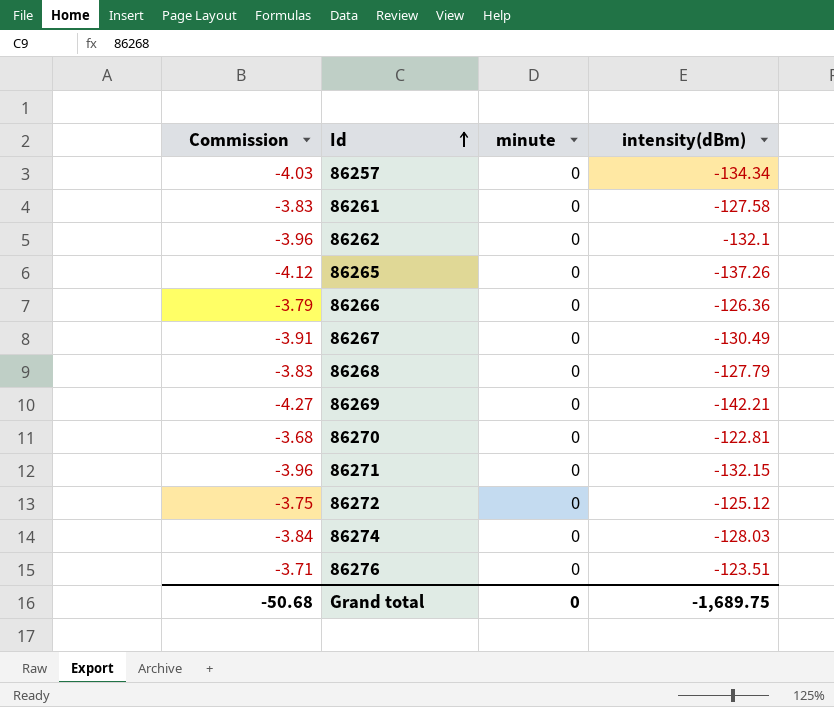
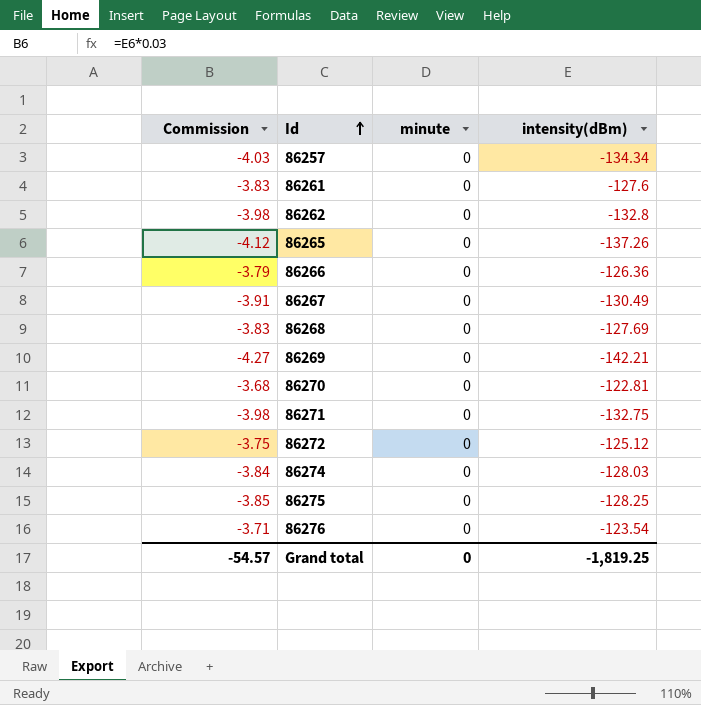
86261 | intensity(dBm): -127.58 -> -127.6
86262 | Commission: -3.96 -> -3.98
86262 | intensity(dBm): -132.1 -> -132.8
86268 | intensity(dBm): -127.79 -> -127.69
86271 | Commission: -3.96 -> -3.98
86271 | intensity(dBm): -132.15 -> -132.75
row 86275: none -> -3.85 | 0 | -128.25
86276 | intensity(dBm): -123.51 -> -123.54
Grand total | Commission: -50.68 -> -54.57
Grand total | intensity(dBm): -1,689.75 -> -1,819.25

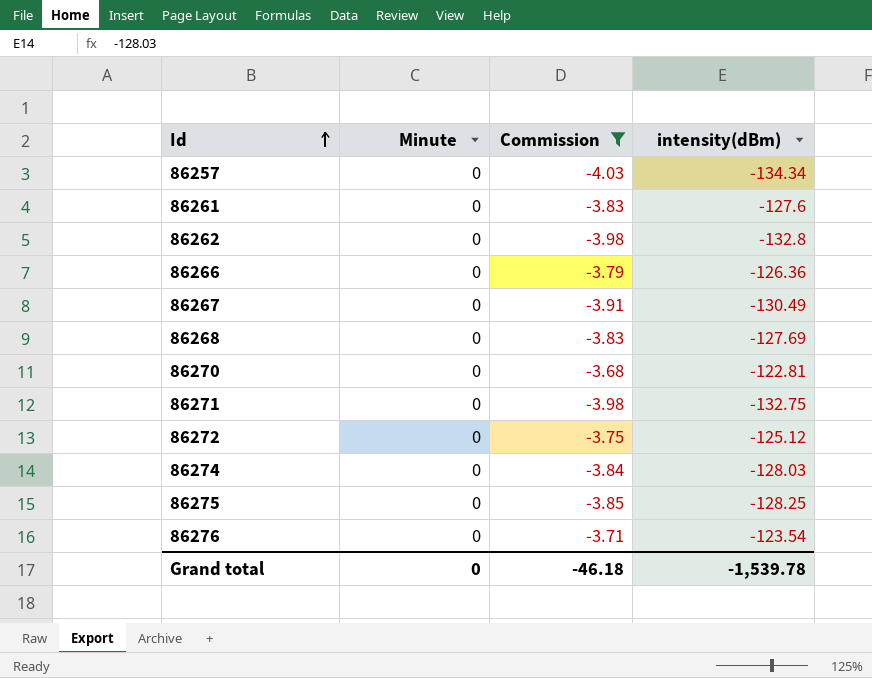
filter: none -> Commission >= -4.03
column name: minute -> Minute
column Commission | position: 1 -> 3
Grand total | Commission: -54.57 -> -46.18
Grand total | intensity(dBm): -1,819.25 -> -1,539.78

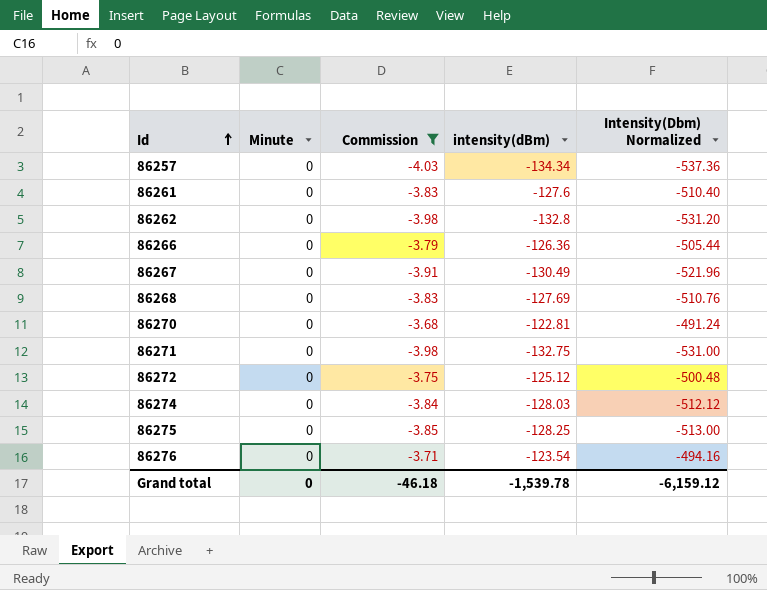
column Intensity(Dbm) Normalized | formula: none -> [intensity(dBm)] * 4

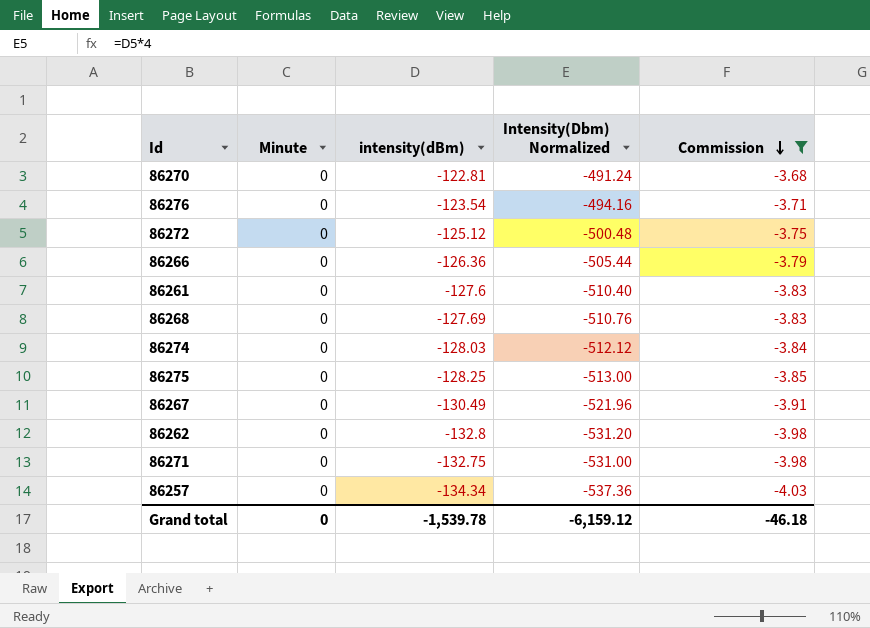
row order: Id ascending -> Commission descending
column Commission | position: 3 -> 5

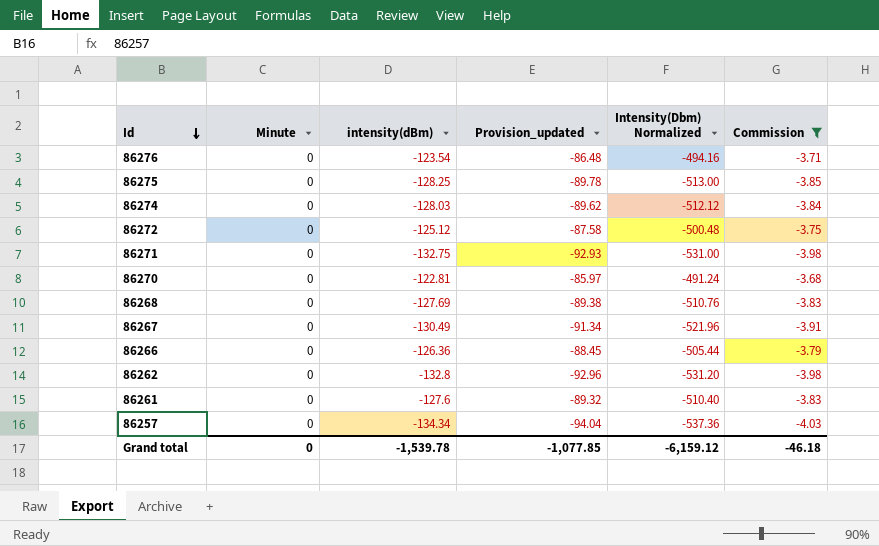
row order: Commission descending -> Id descending
column Provision_updated | formula: none -> [intensity(dBm)] * 0.7

